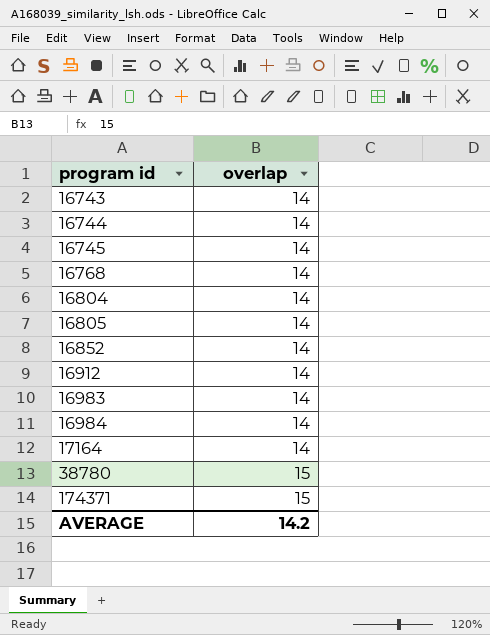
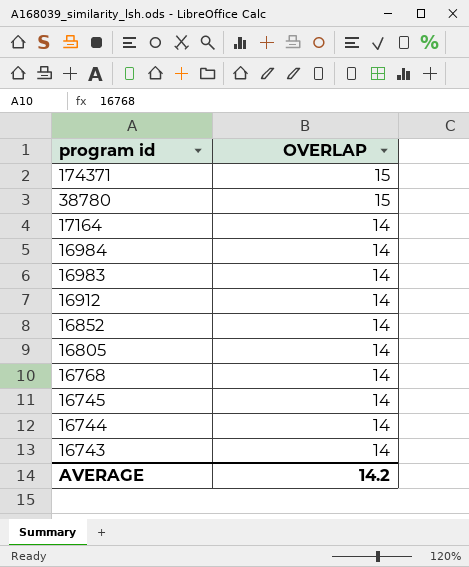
row order: program id ascending -> program id descending
column name: overlap -> OVERLAP
row 16804: 14 -> none

